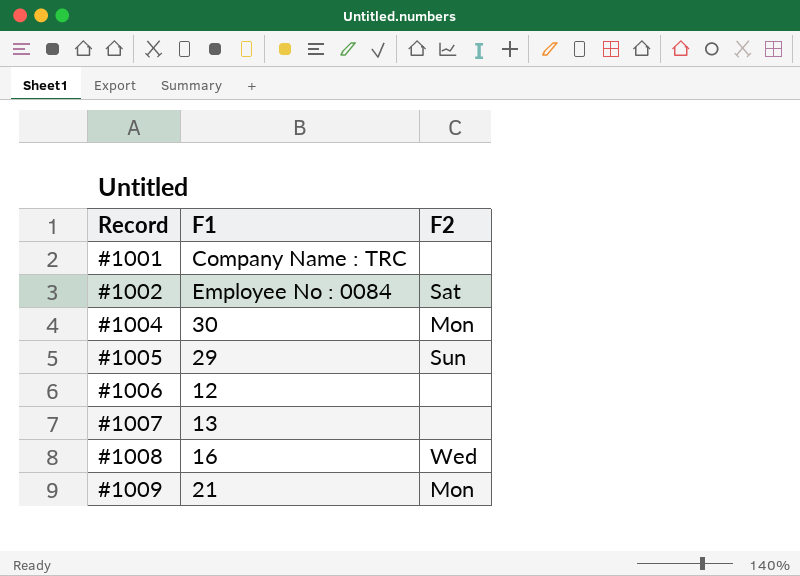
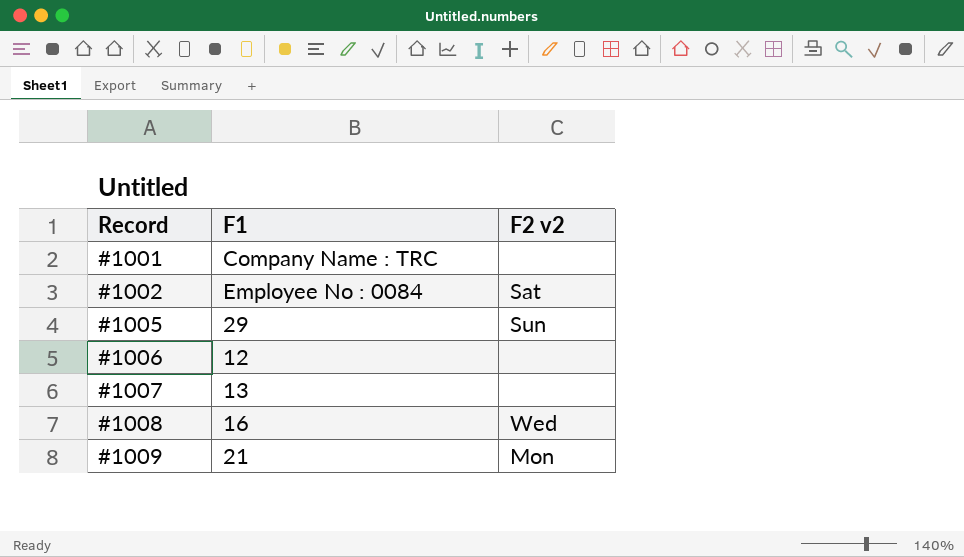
column name: F2 -> F2 v2
row #1004: 30 | Mon -> none

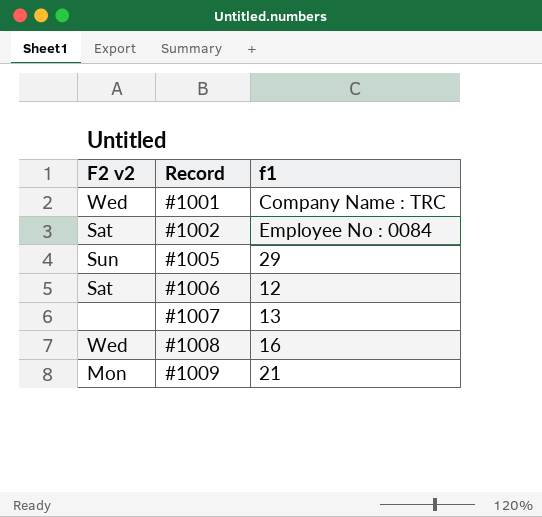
column F2 v2 | position: 3 -> 1
column name: F1 -> f1
#1001 | F2 v2: none -> Wed
#1006 | F2 v2: none -> Sat

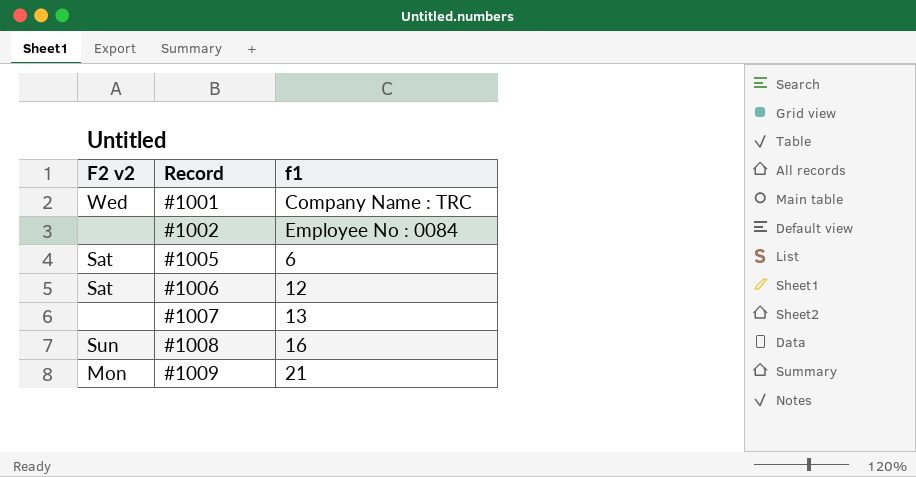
#1002 | F2 v2: Sat -> none
#1005 | F2 v2: Sun -> Sat
#1005 | f1: 29 -> 6
#1008 | F2 v2: Wed -> Sun

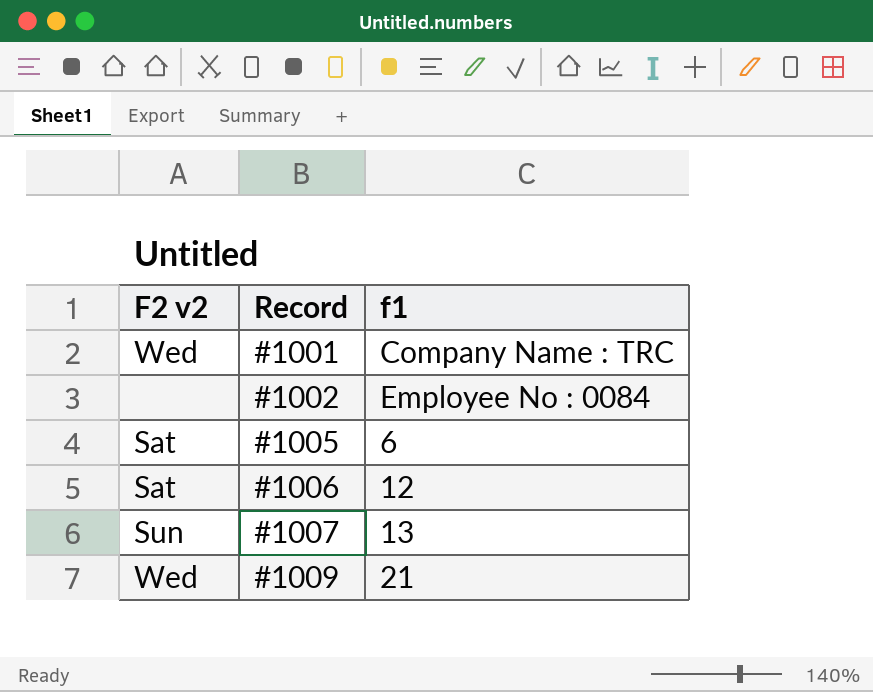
row #1008: Sun | 16 -> none
#1007 | F2 v2: none -> Sun
#1009 | F2 v2: Mon -> Wed

